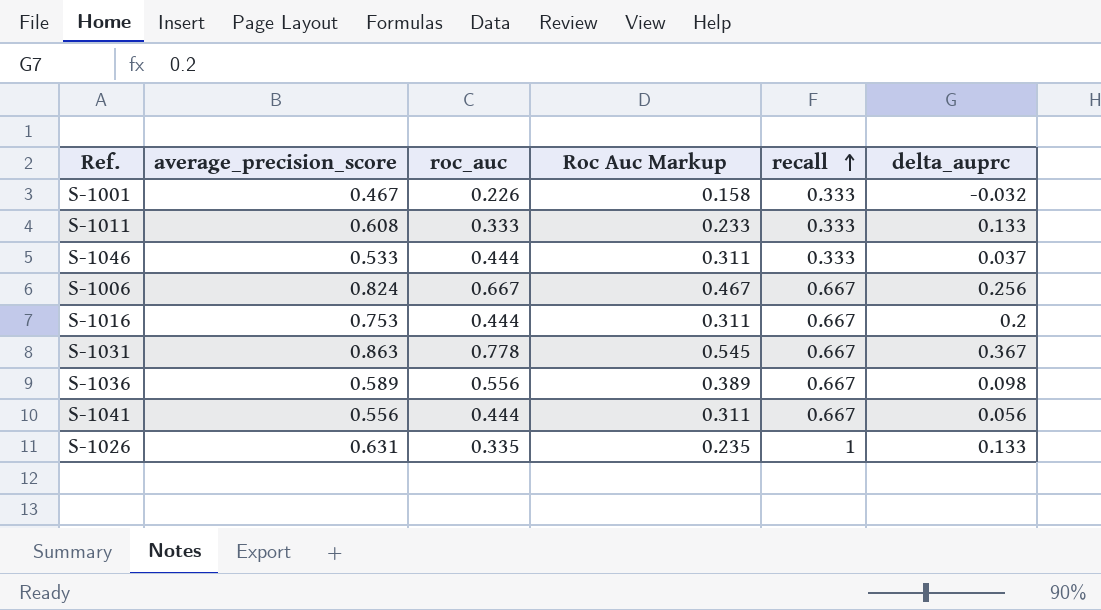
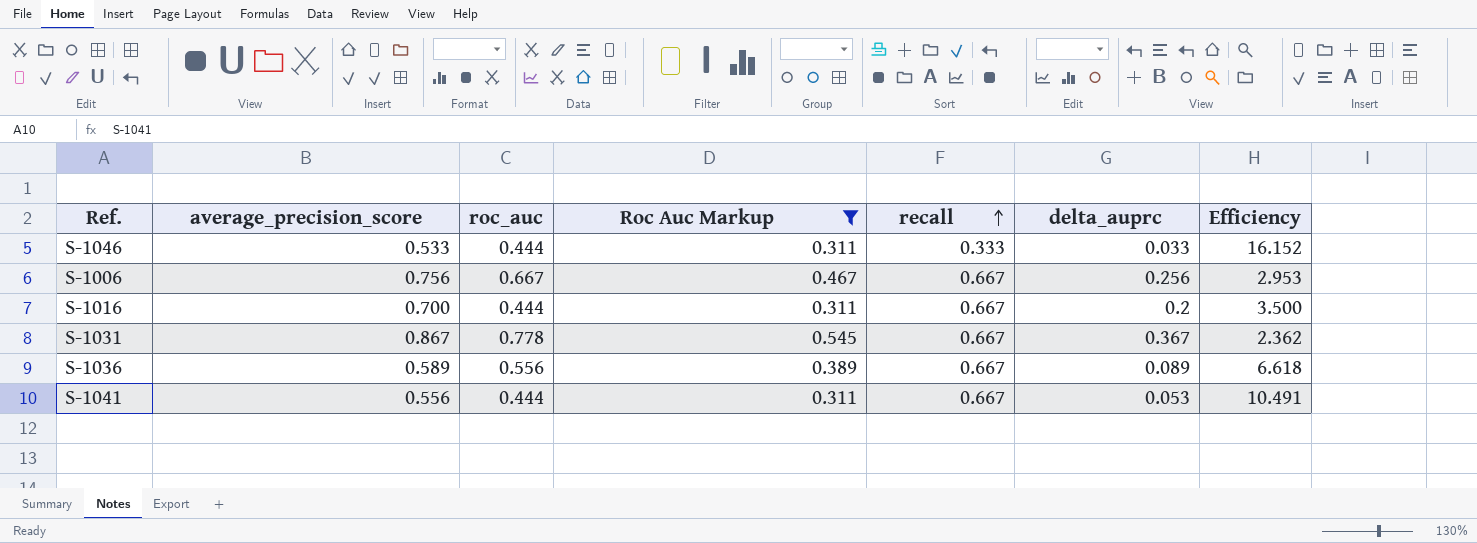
filter: none -> Roc Auc Markup >= 0.311
column Efficiency | formula: none -> [average_precision_score] / [delta_auprc]
S-1046 | delta_auprc: 0.037 -> 0.033
S-1006 | average_precision_score: 0.824 -> 0.756
S-1016 | average_precision_score: 0.753 -> 0.700
S-1031 | average_precision_score: 0.863 -> 0.867
S-1036 | delta_auprc: 0.098 -> 0.089
S-1041 | delta_auprc: 0.056 -> 0.053

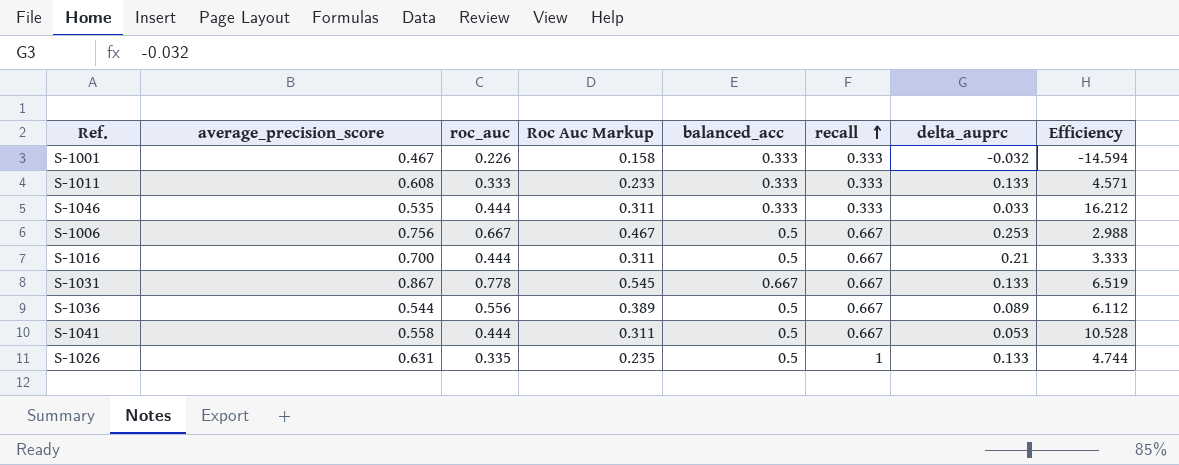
filter: Roc Auc Markup >= 0.311 -> none
column balanced_acc | position: none -> 5
S-1046 | average_precision_score: 0.533 -> 0.535
S-1046 | Efficiency: 16.152 -> 16.212
S-1006 | delta_auprc: 0.256 -> 0.253
S-1006 | Efficiency: 2.953 -> 2.988
S-1016 | delta_auprc: 0.2 -> 0.21
S-1016 | Efficiency: 3.500 -> 3.333
S-1031 | delta_auprc: 0.367 -> 0.133
S-1031 | Efficiency: 2.362 -> 6.519
S-1036 | average_precision_score: 0.589 -> 0.544
S-1036 | Efficiency: 6.618 -> 6.112
S-1041 | average_precision_score: 0.556 -> 0.558
S-1041 | Efficiency: 10.491 -> 10.528

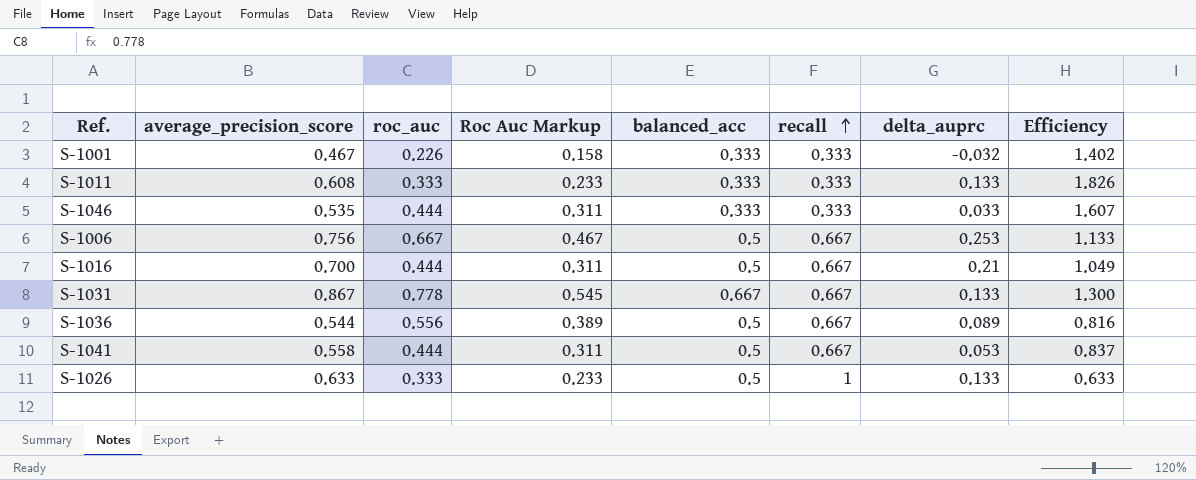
column Efficiency | formula: [average_precision_score] / [delta_auprc] -> [average_precision_score] / [recall]
S-1026 | average_precision_score: 0.631 -> 0.633
S-1026 | roc_auc: 0.335 -> 0.333
S-1026 | Roc Auc Markup: 0.235 -> 0.233

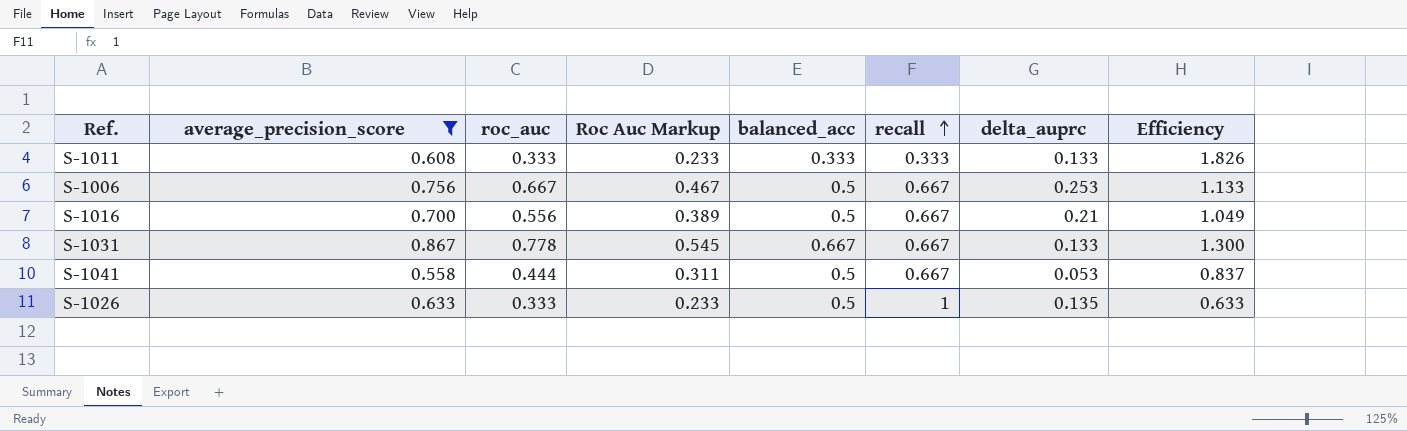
filter: none -> average_precision_score >= 0.558
S-1016 | roc_auc: 0.444 -> 0.556
S-1016 | Roc Auc Markup: 0.311 -> 0.389
S-1026 | delta_auprc: 0.133 -> 0.135

